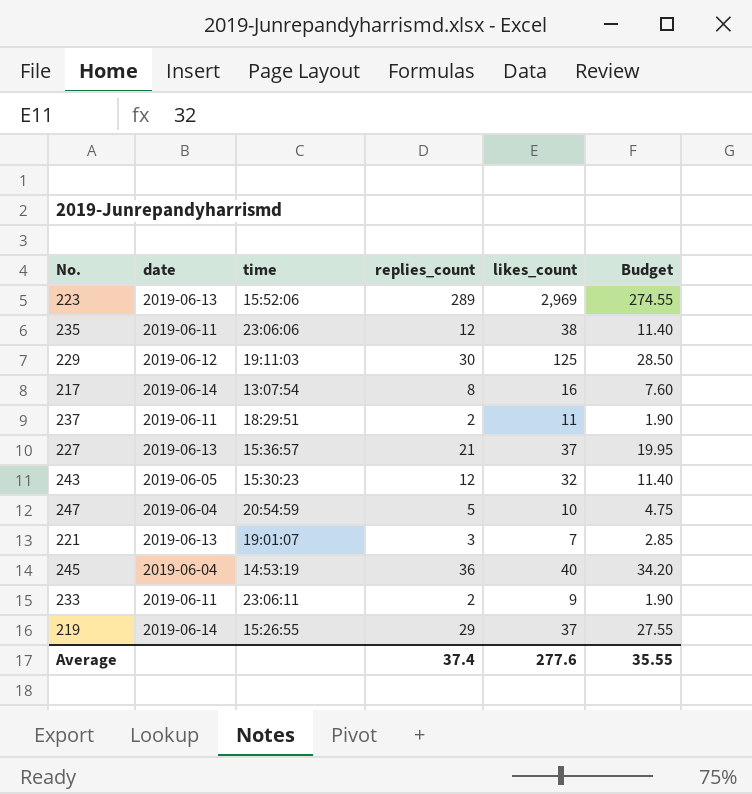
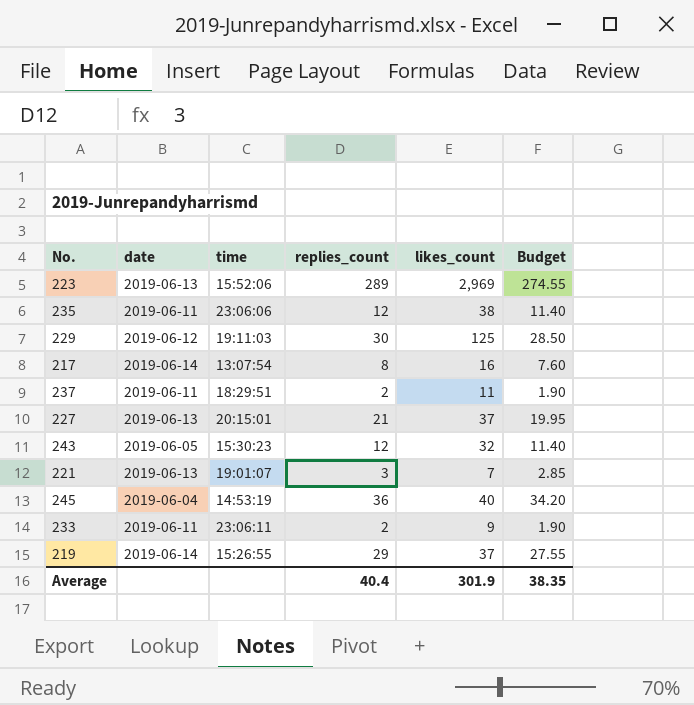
row 247: 2019-06-04 | 20:54:59 | 5 | 10 | 4.75 -> none
227 | time: 15:36:57 -> 20:15:01
Average | replies_count: 37.4 -> 40.4
Average | likes_count: 277.6 -> 301.9
Average | Budget: 35.55 -> 38.35

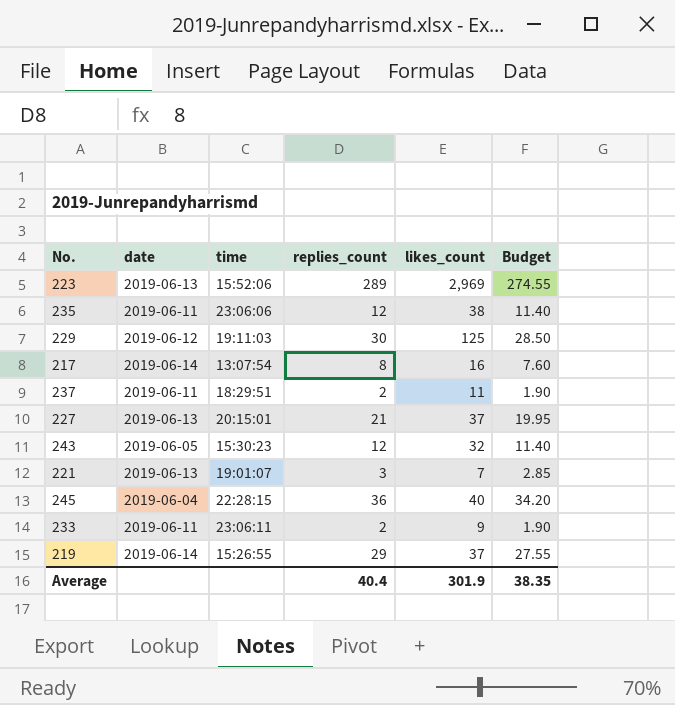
245 | time: 14:53:19 -> 22:28:15

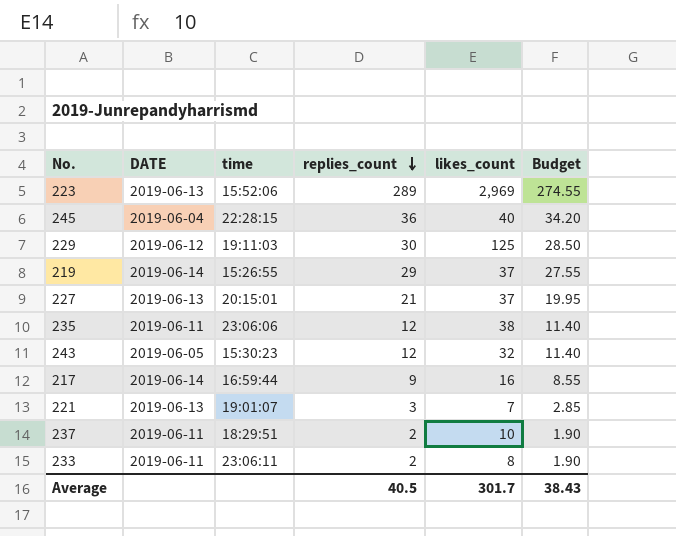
row order: none -> replies_count descending
column name: date -> DATE
217 | time: 13:07:54 -> 16:59:44
217 | replies_count: 8 -> 9
217 | Budget: 7.60 -> 8.55
237 | likes_count: 11 -> 10
233 | likes_count: 9 -> 8
Average | replies_count: 40.4 -> 40.5
Average | likes_count: 301.9 -> 301.7
Average | Budget: 38.35 -> 38.43

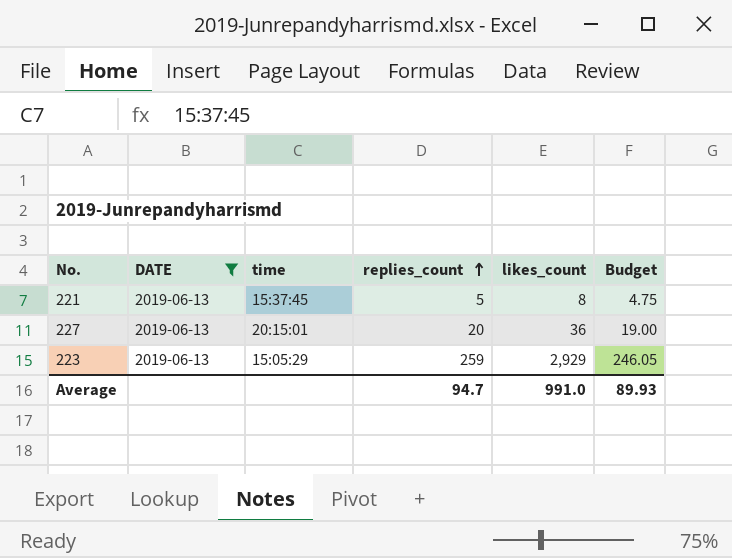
filter: none -> DATE = 2019-06-13
row order: replies_count descending -> replies_count ascending
221 | time: 19:01:07 -> 15:37:45
221 | replies_count: 3 -> 5
221 | likes_count: 7 -> 8
221 | Budget: 2.85 -> 4.75
227 | replies_count: 21 -> 20
227 | likes_count: 37 -> 36
227 | Budget: 19.95 -> 19.00
223 | time: 15:52:06 -> 15:05:29
223 | replies_count: 289 -> 259
223 | likes_count: 2,969 -> 2,929
223 | Budget: 274.55 -> 246.05
Average | replies_count: 40.5 -> 94.7
Average | likes_count: 301.7 -> 991.0
Average | Budget: 38.43 -> 89.93

